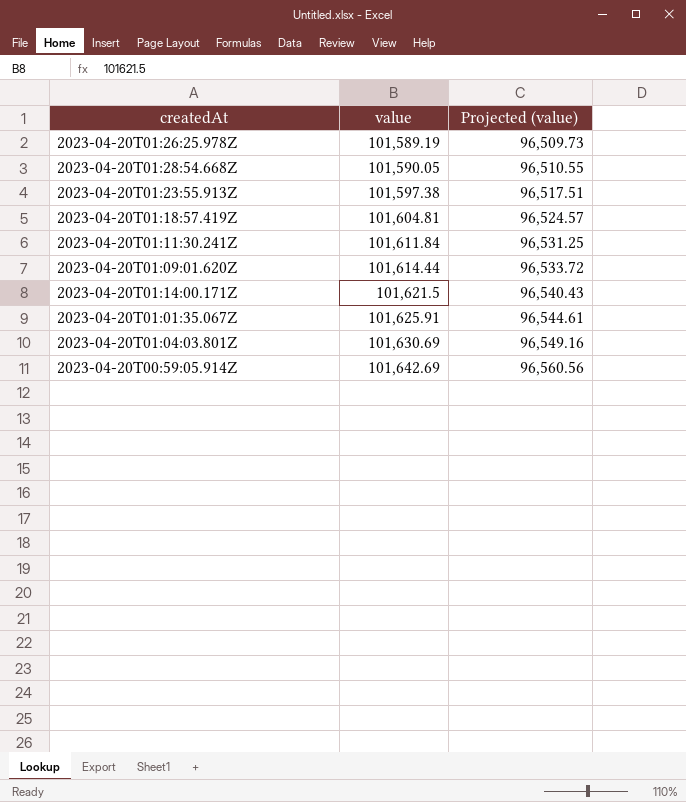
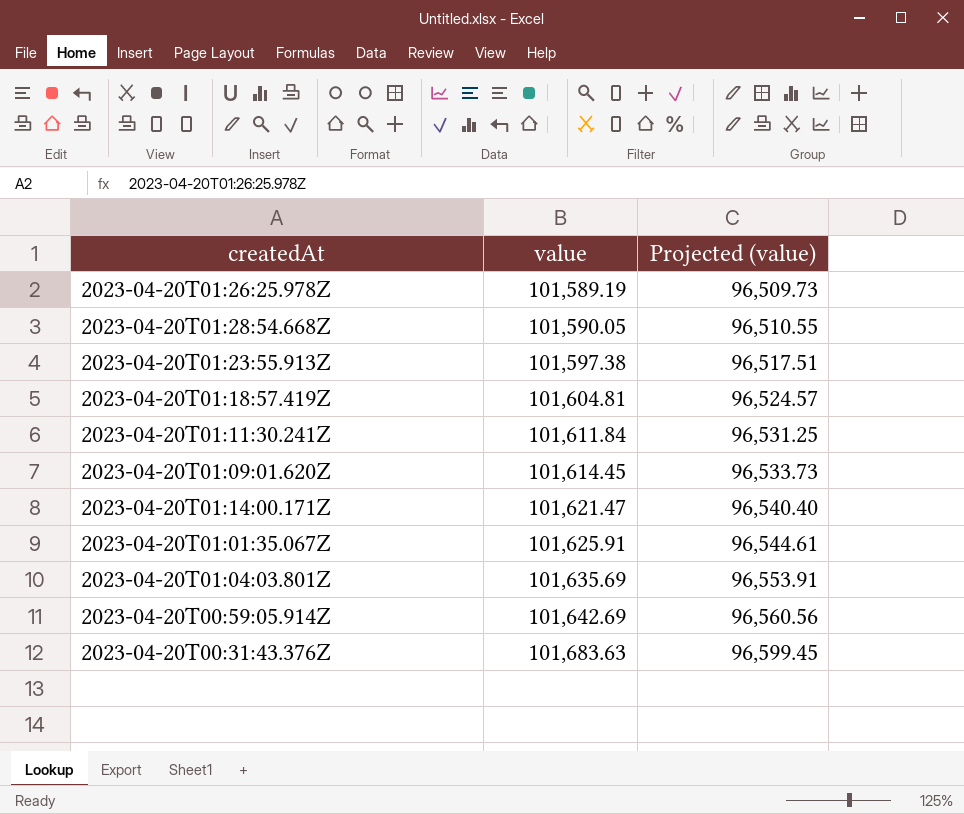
2023-04-20T01:09:01.620Z | value: 101,614.44 -> 101,614.45
2023-04-20T01:09:01.620Z | Projected (value): 96,533.72 -> 96,533.73
2023-04-20T01:14:00.171Z | value: 101,621.5 -> 101,621.47
2023-04-20T01:14:00.171Z | Projected (value): 96,540.43 -> 96,540.40
2023-04-20T01:04:03.801Z | value: 101,630.69 -> 101,635.69
2023-04-20T01:04:03.801Z | Projected (value): 96,549.16 -> 96,553.91
row 2023-04-20T00:31:43.376Z: none -> 101,683.63 | 96,599.45

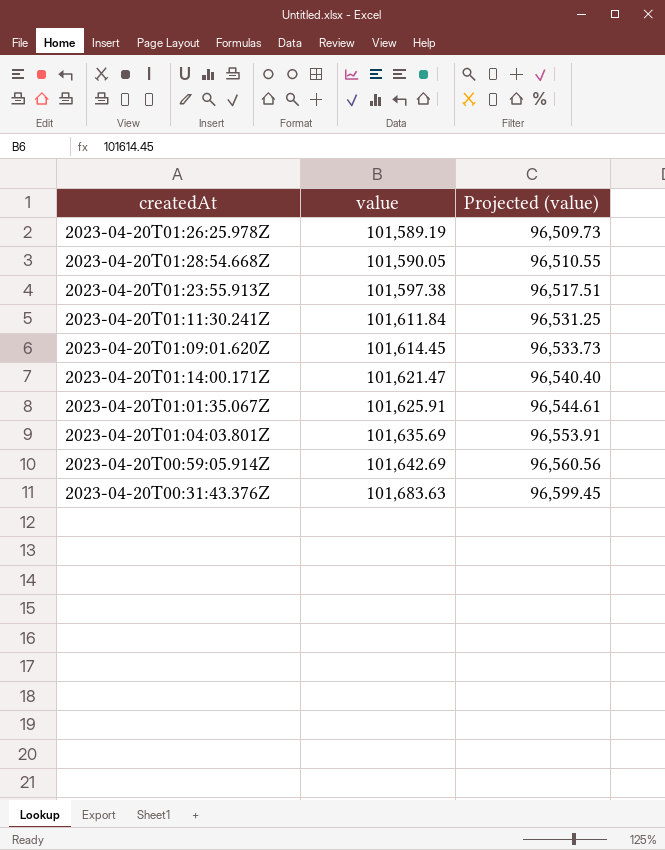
row 2023-04-20T01:18:57.419Z: 101,604.81 | 96,524.57 -> none

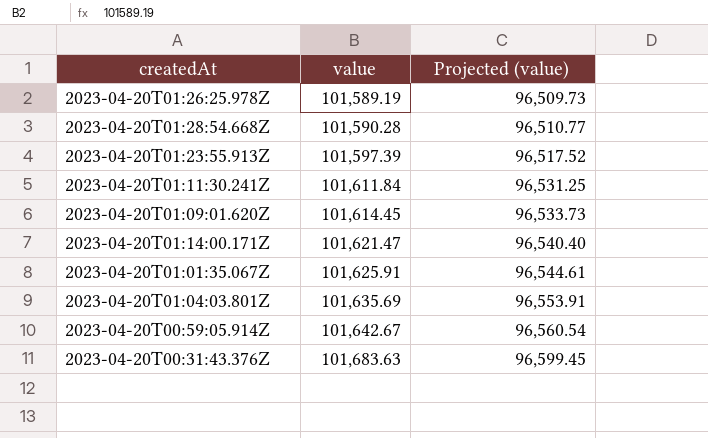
2023-04-20T01:28:54.668Z | value: 101,590.05 -> 101,590.28
2023-04-20T01:28:54.668Z | Projected (value): 96,510.55 -> 96,510.77
2023-04-20T01:23:55.913Z | value: 101,597.38 -> 101,597.39
2023-04-20T01:23:55.913Z | Projected (value): 96,517.51 -> 96,517.52
2023-04-20T00:59:05.914Z | value: 101,642.69 -> 101,642.67
2023-04-20T00:59:05.914Z | Projected (value): 96,560.56 -> 96,560.54

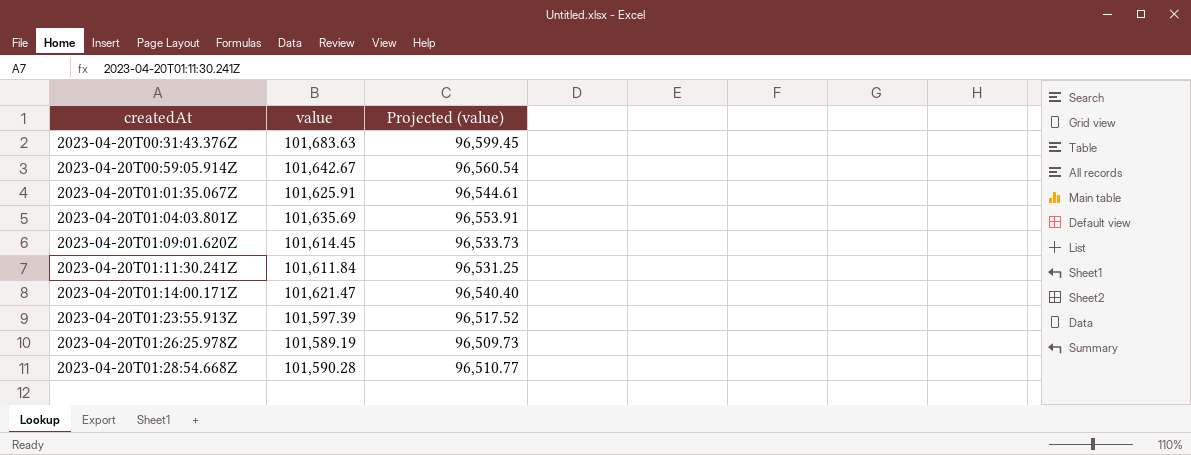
row order: value ascending -> createdAt ascending

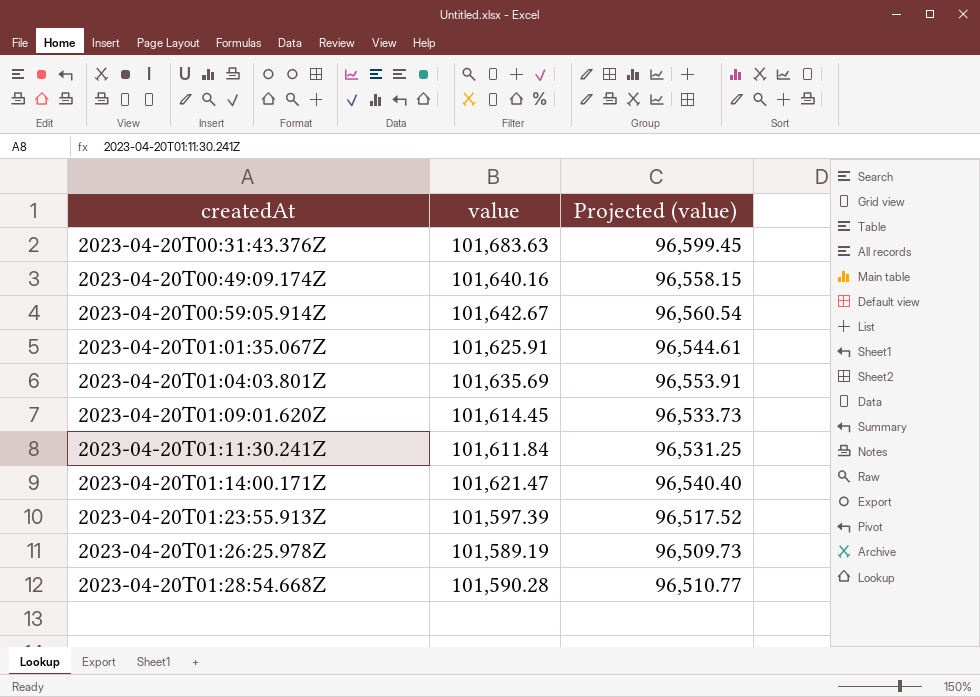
row 2023-04-20T00:49:09.174Z: none -> 101,640.16 | 96,558.15

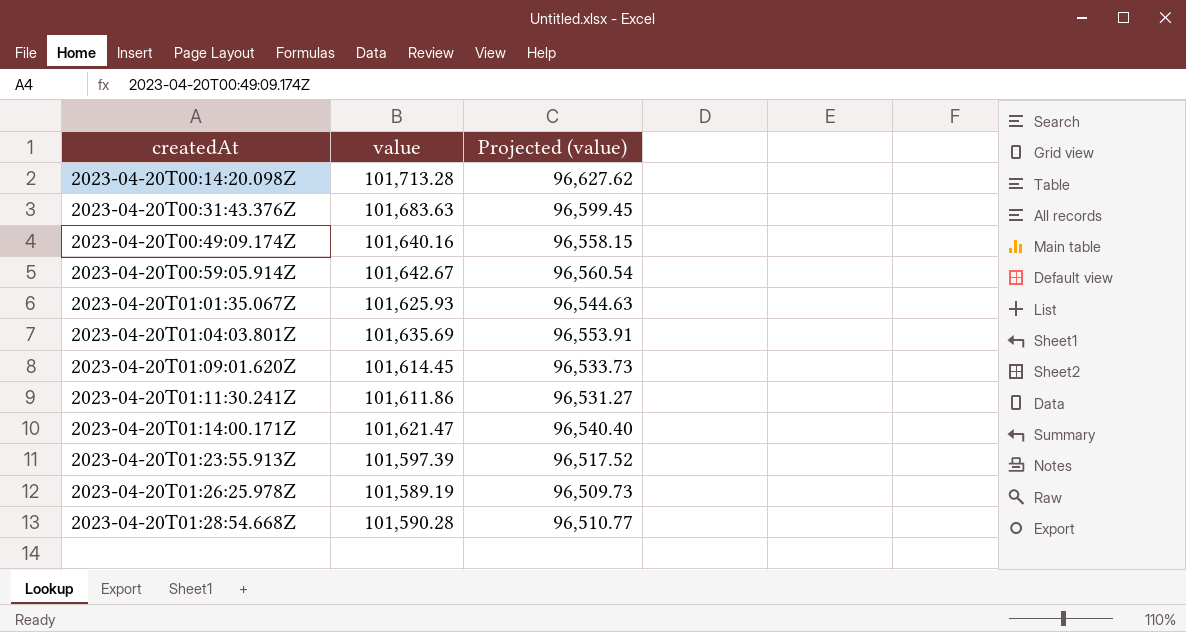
row 2023-04-20T00:14:20.098Z: none -> 101,713.28 | 96,627.62
2023-04-20T01:01:35.067Z | value: 101,625.91 -> 101,625.93
2023-04-20T01:01:35.067Z | Projected (value): 96,544.61 -> 96,544.63
2023-04-20T01:11:30.241Z | value: 101,611.84 -> 101,611.86
2023-04-20T01:11:30.241Z | Projected (value): 96,531.25 -> 96,531.27

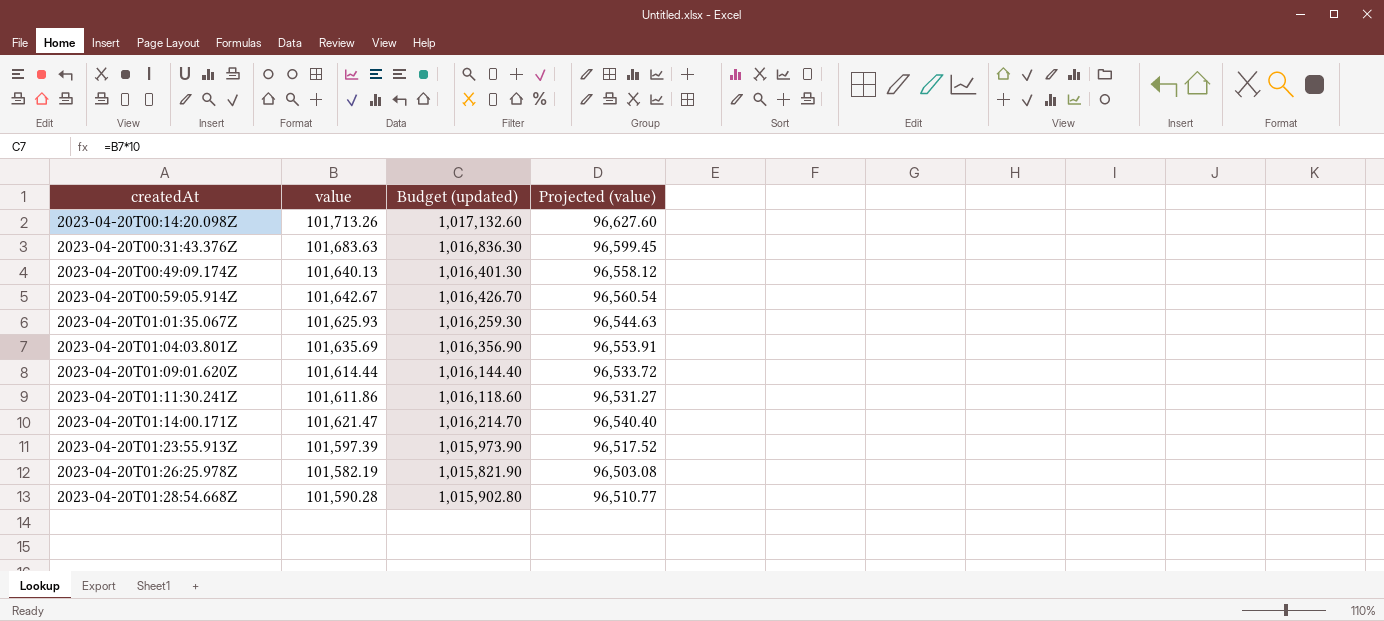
column Budget (updated) | formula: none -> [value] * 10
2023-04-20T00:14:20.098Z | value: 101,713.28 -> 101,713.26
2023-04-20T00:14:20.098Z | Projected (value): 96,627.62 -> 96,627.60
2023-04-20T00:49:09.174Z | value: 101,640.16 -> 101,640.13
2023-04-20T00:49:09.174Z | Projected (value): 96,558.15 -> 96,558.12
2023-04-20T01:09:01.620Z | value: 101,614.45 -> 101,614.44
2023-04-20T01:09:01.620Z | Projected (value): 96,533.73 -> 96,533.72
2023-04-20T01:26:25.978Z | value: 101,589.19 -> 101,582.19
2023-04-20T01:26:25.978Z | Projected (value): 96,509.73 -> 96,503.08

